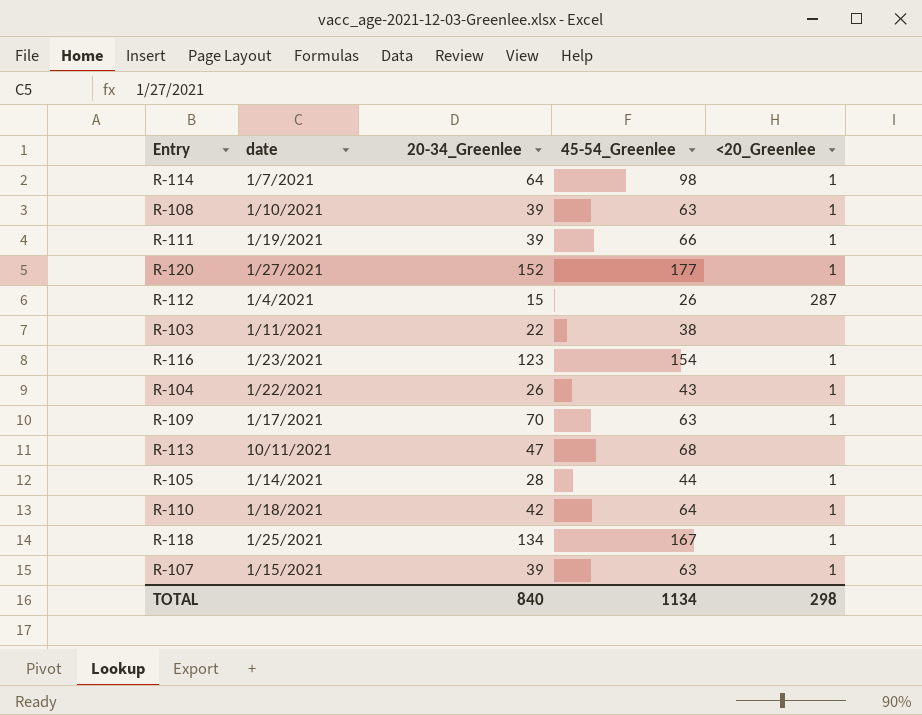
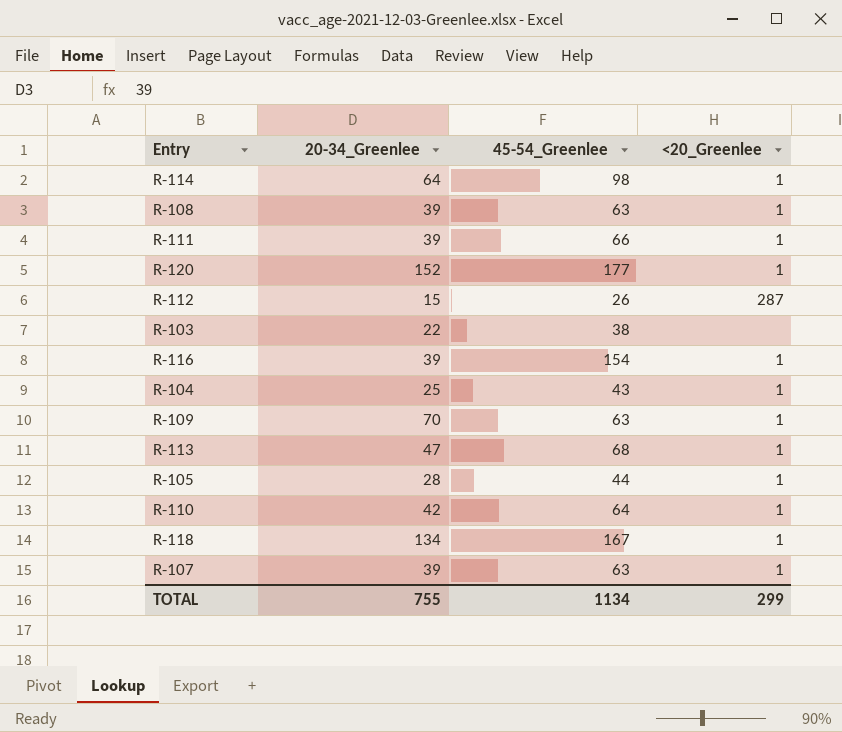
column date | position: 2 -> none
R-116 | 20-34_Greenlee: 123 -> 39
R-104 | 20-34_Greenlee: 26 -> 25
R-113 | <20_Greenlee: none -> 1
TOTAL | 20-34_Greenlee: 840 -> 755
TOTAL | <20_Greenlee: 298 -> 299

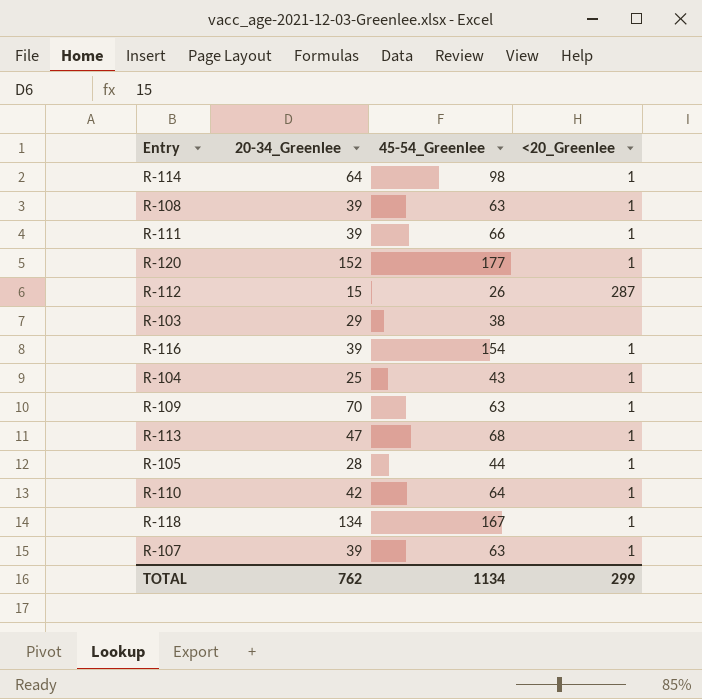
R-103 | 20-34_Greenlee: 22 -> 29
TOTAL | 20-34_Greenlee: 755 -> 762

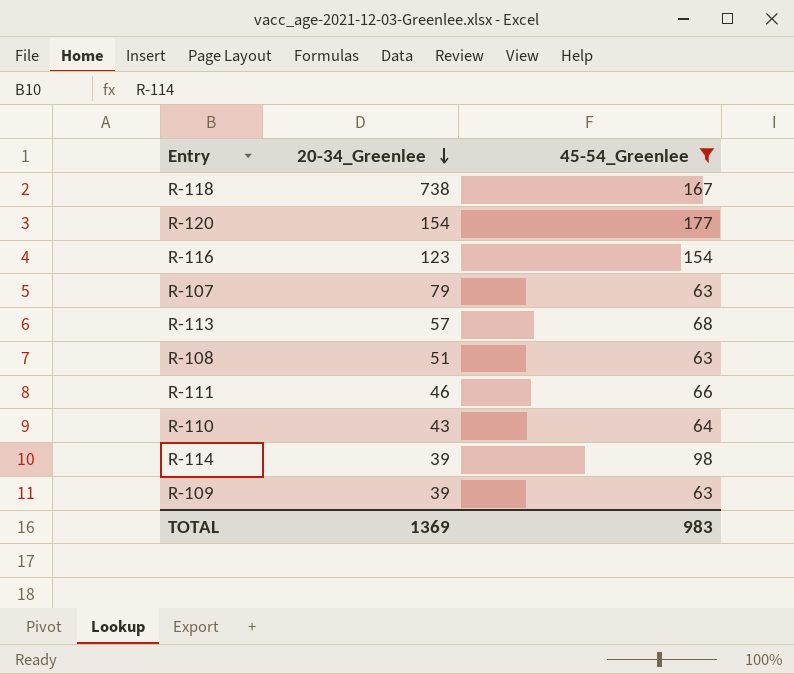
filter: none -> 45-54_Greenlee >= 63
row order: none -> 20-34_Greenlee descending
column <20_Greenlee | position: 4 -> none
R-118 | 20-34_Greenlee: 134 -> 738
R-120 | 20-34_Greenlee: 152 -> 154
R-116 | 20-34_Greenlee: 39 -> 123
R-107 | 20-34_Greenlee: 39 -> 79
R-113 | 20-34_Greenlee: 47 -> 57
R-108 | 20-34_Greenlee: 39 -> 51
R-111 | 20-34_Greenlee: 39 -> 46
R-110 | 20-34_Greenlee: 42 -> 43
R-114 | 20-34_Greenlee: 64 -> 39
R-109 | 20-34_Greenlee: 70 -> 39
TOTAL | 20-34_Greenlee: 762 -> 1369
TOTAL | 45-54_Greenlee: 1134 -> 983

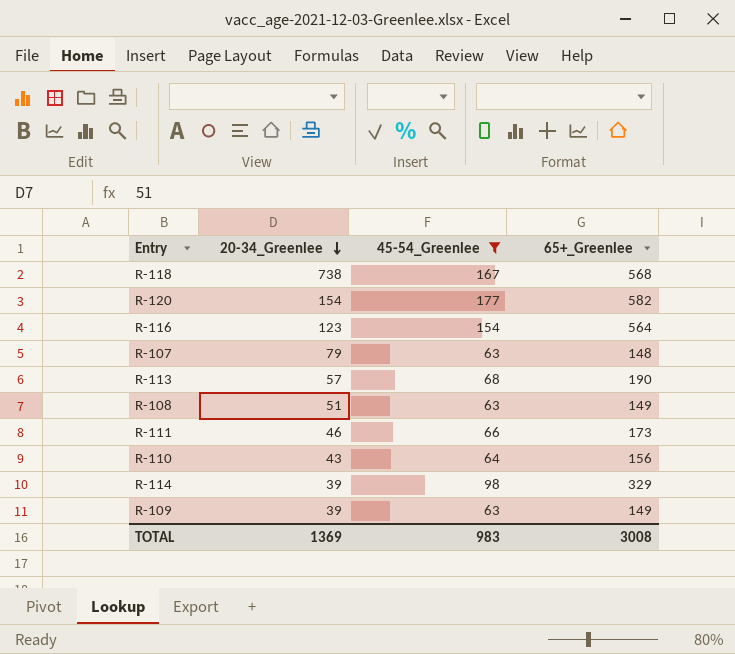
column 65+_Greenlee | position: none -> 4

